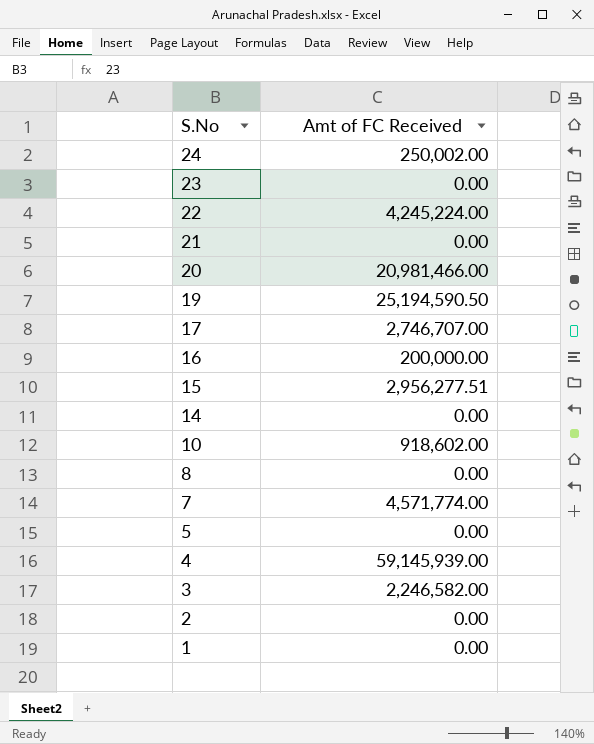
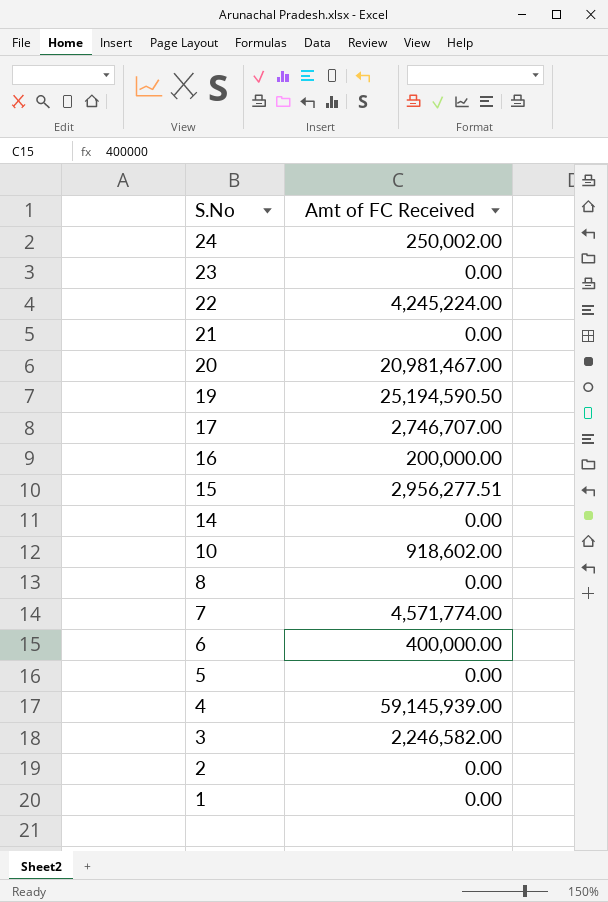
20 | Amt of FC Received: 20,981,466.00 -> 20,981,467.00
row 6: none -> 400,000.00

